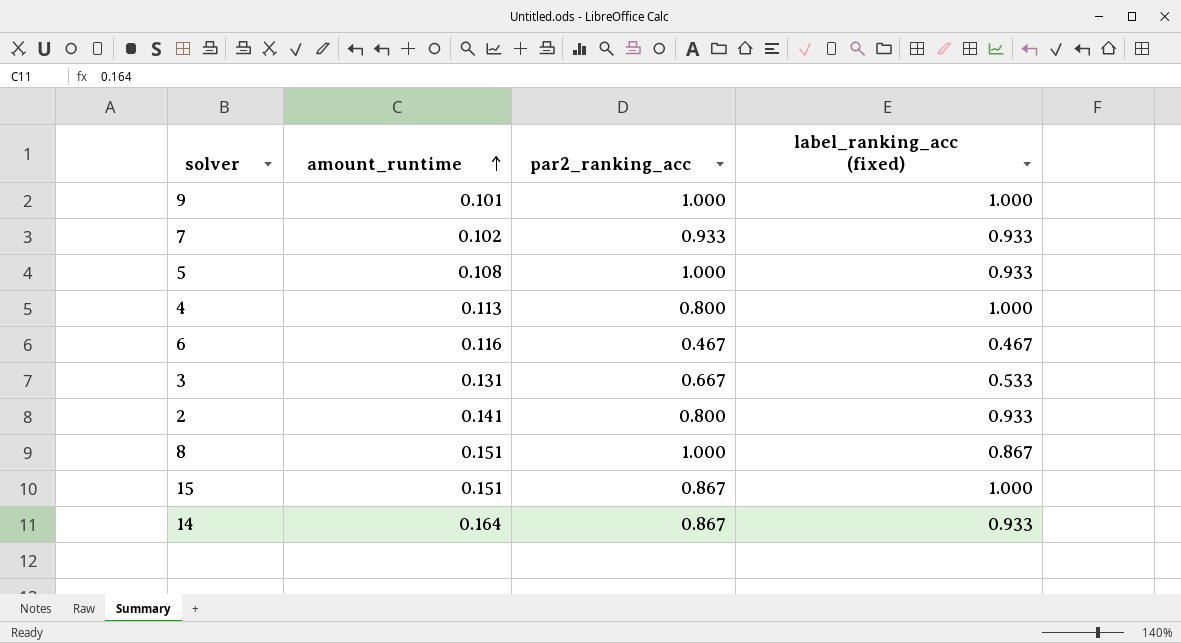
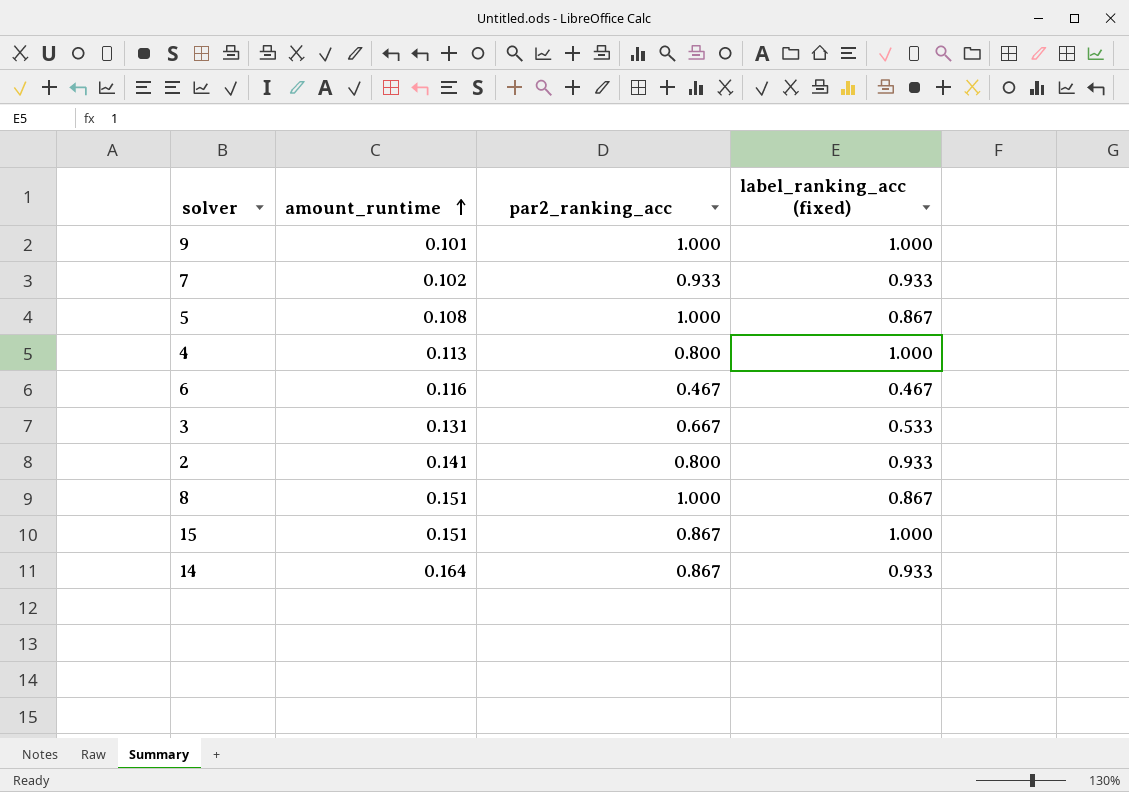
5 | label_ranking_acc (fixed): 0.933 -> 0.867

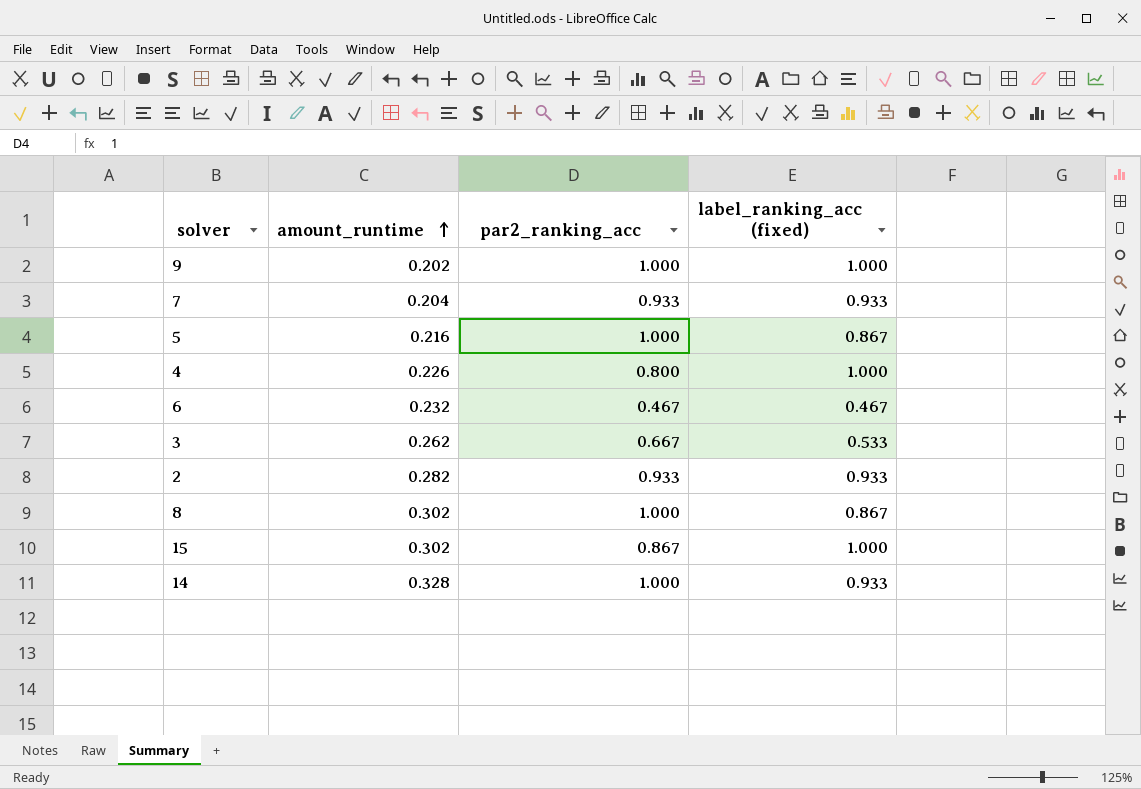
9 | amount_runtime: 0.101 -> 0.202
7 | amount_runtime: 0.102 -> 0.204
5 | amount_runtime: 0.108 -> 0.216
4 | amount_runtime: 0.113 -> 0.226
6 | amount_runtime: 0.116 -> 0.232
3 | amount_runtime: 0.131 -> 0.262
2 | amount_runtime: 0.141 -> 0.282
2 | par2_ranking_acc: 0.800 -> 0.933
8 | amount_runtime: 0.151 -> 0.302
15 | amount_runtime: 0.151 -> 0.302
14 | amount_runtime: 0.164 -> 0.328
14 | par2_ranking_acc: 0.867 -> 1.000

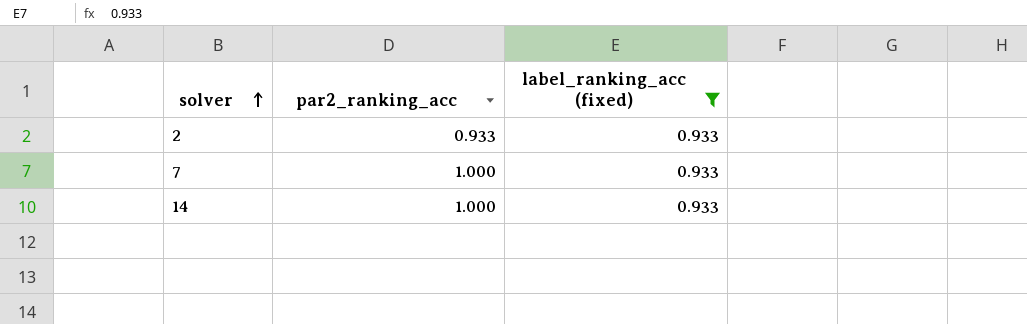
filter: none -> label_ranking_acc (fixed) = 0.933
row order: amount_runtime ascending -> solver ascending
column amount_runtime | position: 2 -> none
7 | par2_ranking_acc: 0.933 -> 1.000

